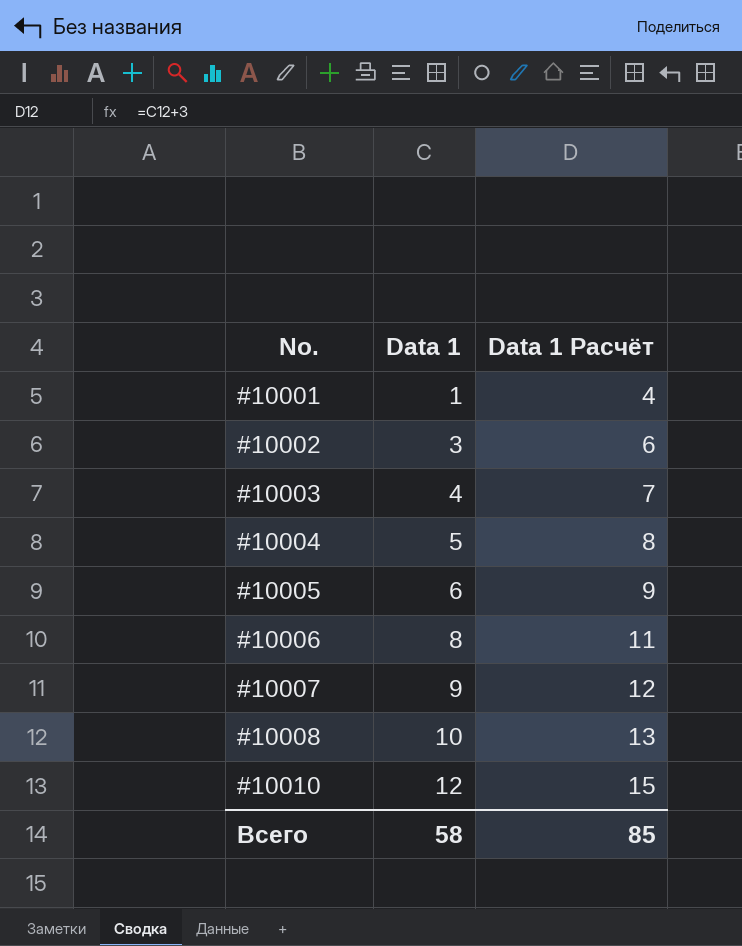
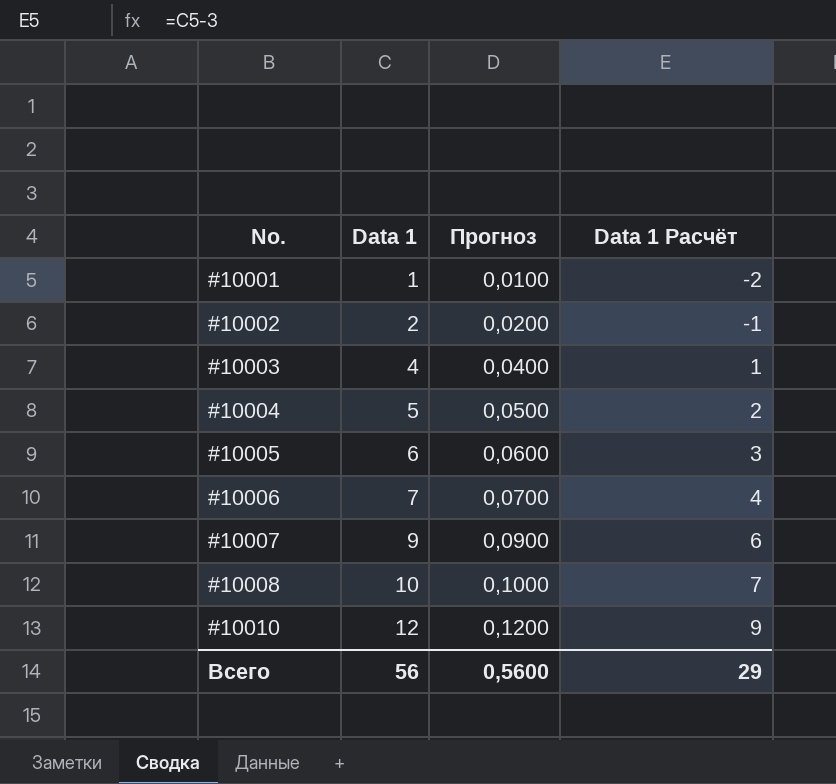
column Прогноз | formula: none -> [Data 1] * 0,01
column Data 1 Расчёт | formula: [Data 1] + 3 -> [Data 1] - 3
#10002 | Data 1: 3 -> 2
#10006 | Data 1: 8 -> 7
Всего | Data 1: 58 -> 56
Всего | Data 1 Расчёт: 85 -> 29

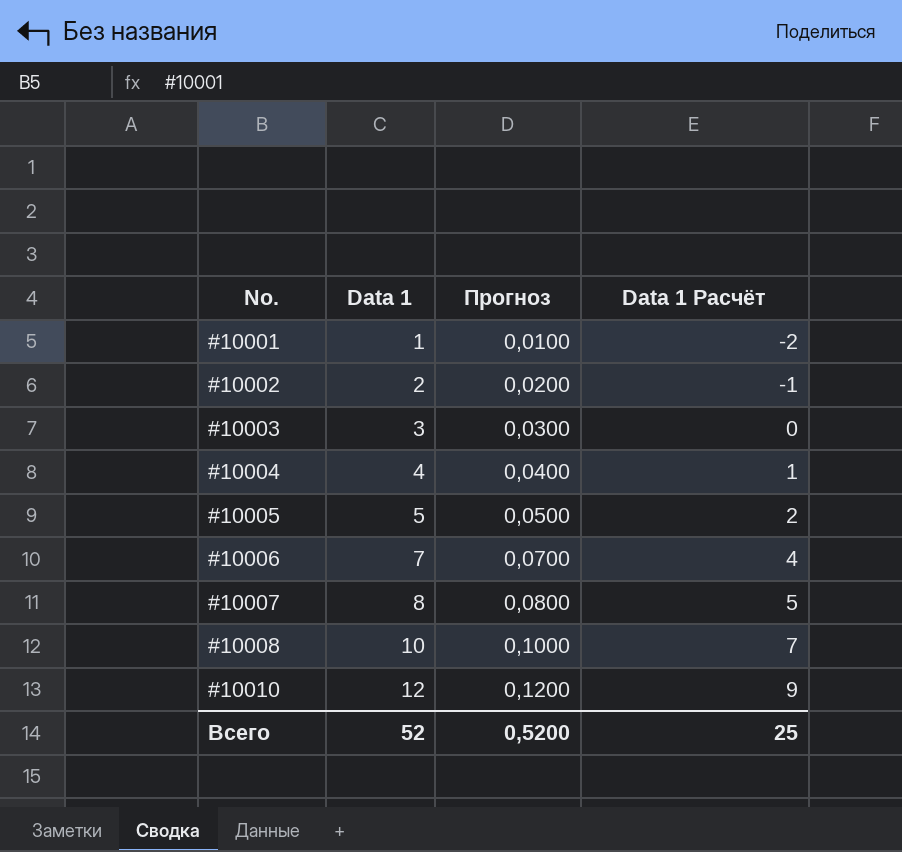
#10003 | Data 1: 4 -> 3
#10003 | Прогноз: 0,0400 -> 0,0300
#10003 | Data 1 Расчёт: 1 -> 0
#10004 | Data 1: 5 -> 4
#10004 | Прогноз: 0,0500 -> 0,0400
#10004 | Data 1 Расчёт: 2 -> 1
#10005 | Data 1: 6 -> 5
#10005 | Прогноз: 0,0600 -> 0,0500
#10005 | Data 1 Расчёт: 3 -> 2
#10007 | Data 1: 9 -> 8
#10007 | Прогноз: 0,0900 -> 0,0800
#10007 | Data 1 Расчёт: 6 -> 5
Всего | Data 1: 56 -> 52
Всего | Прогноз: 0,5600 -> 0,5200
Всего | Data 1 Расчёт: 29 -> 25

